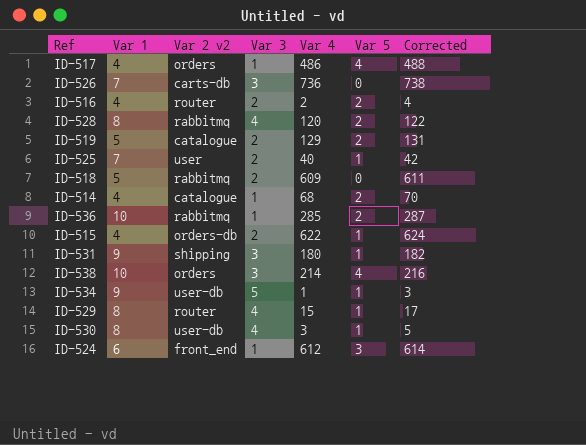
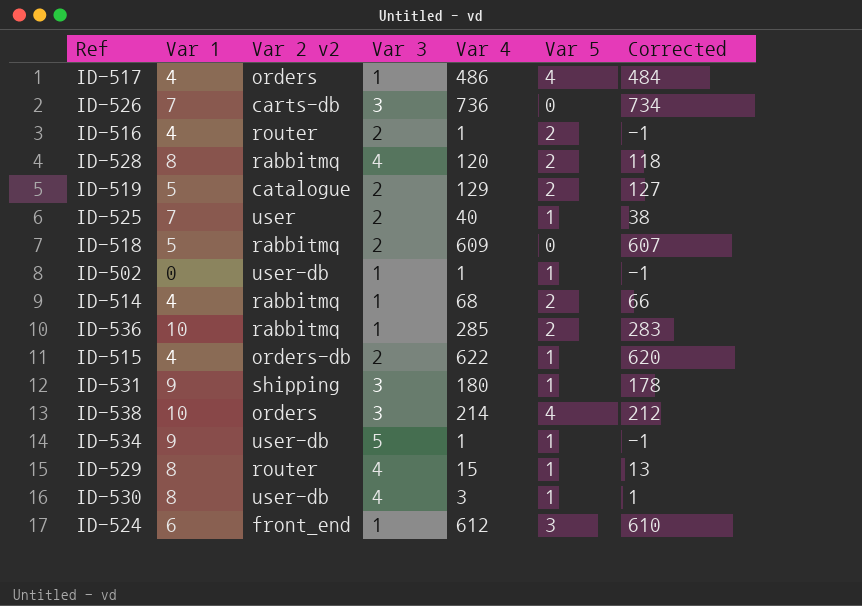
column Corrected | formula: [Var 4] + 2 -> [Var 4] - 2
ID-516 | Var 4: 2 -> 1
row ID-502: none -> 0 | user-db | 1 | 1 | 1 | -1
ID-514 | Var 2 v2: catalogue -> rabbitmq

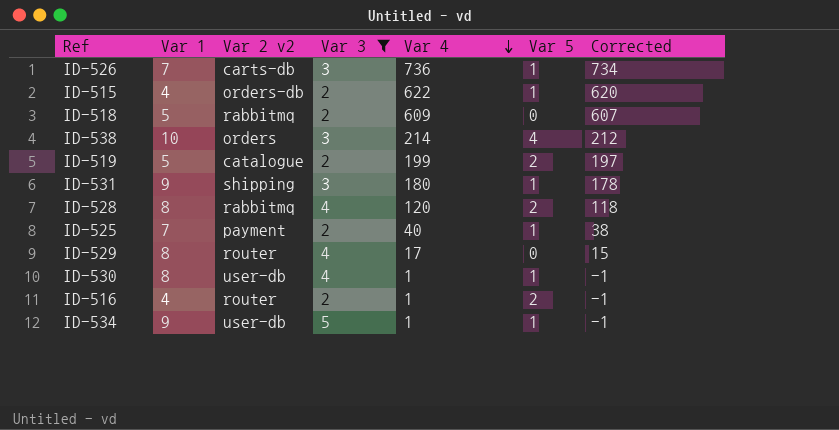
filter: none -> Var 3 != 1
row order: none -> Var 4 descending
ID-526 | Var 5: 0 -> 1
ID-519 | Var 4: 129 -> 199
ID-519 | Corrected: 127 -> 197
ID-525 | Var 2 v2: user -> payment
ID-529 | Var 4: 15 -> 17
ID-529 | Var 5: 1 -> 0
ID-529 | Corrected: 13 -> 15
ID-530 | Var 4: 3 -> 1
ID-530 | Corrected: 1 -> -1

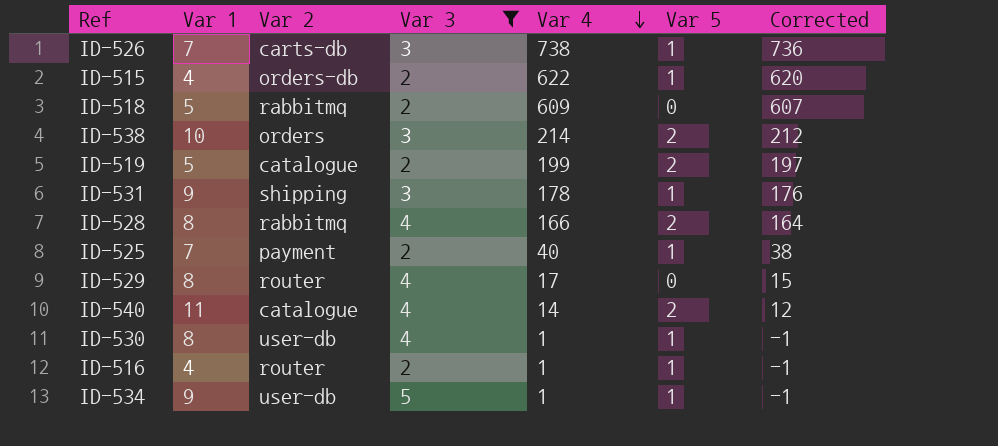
column name: Var 2 v2 -> Var 2
ID-526 | Var 4: 736 -> 738
ID-526 | Corrected: 734 -> 736
ID-538 | Var 5: 4 -> 2
ID-531 | Var 4: 180 -> 178
ID-531 | Corrected: 178 -> 176
ID-528 | Var 4: 120 -> 166
ID-528 | Corrected: 118 -> 164
row ID-540: none -> 11 | catalogue | 4 | 14 | 2 | 12
ID-516 | Var 5: 2 -> 1

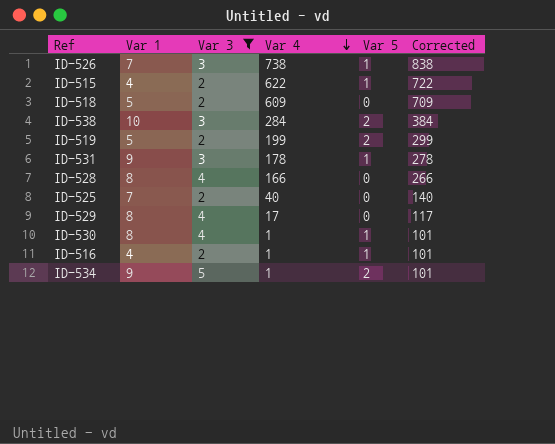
column Var 2 | position: 3 -> none
column Corrected | formula: [Var 4] - 2 -> [Var 4] + 100
row ID-540: 11 | catalogue | 4 | 14 | 2 | 12 -> none
ID-538 | Var 4: 214 -> 284
ID-528 | Var 5: 2 -> 0
ID-525 | Var 5: 1 -> 0
ID-534 | Var 5: 1 -> 2

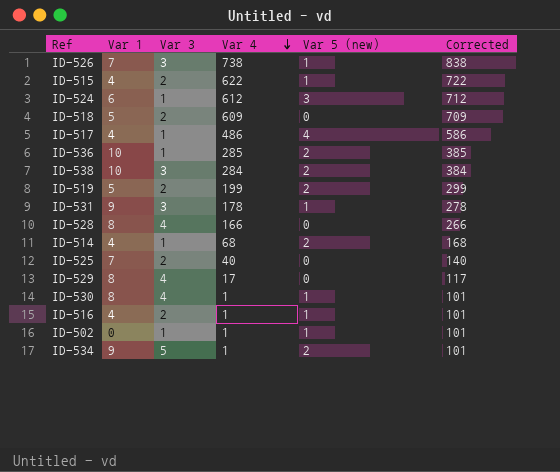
filter: Var 3 != 1 -> none
column name: Var 5 -> Var 5 (new)

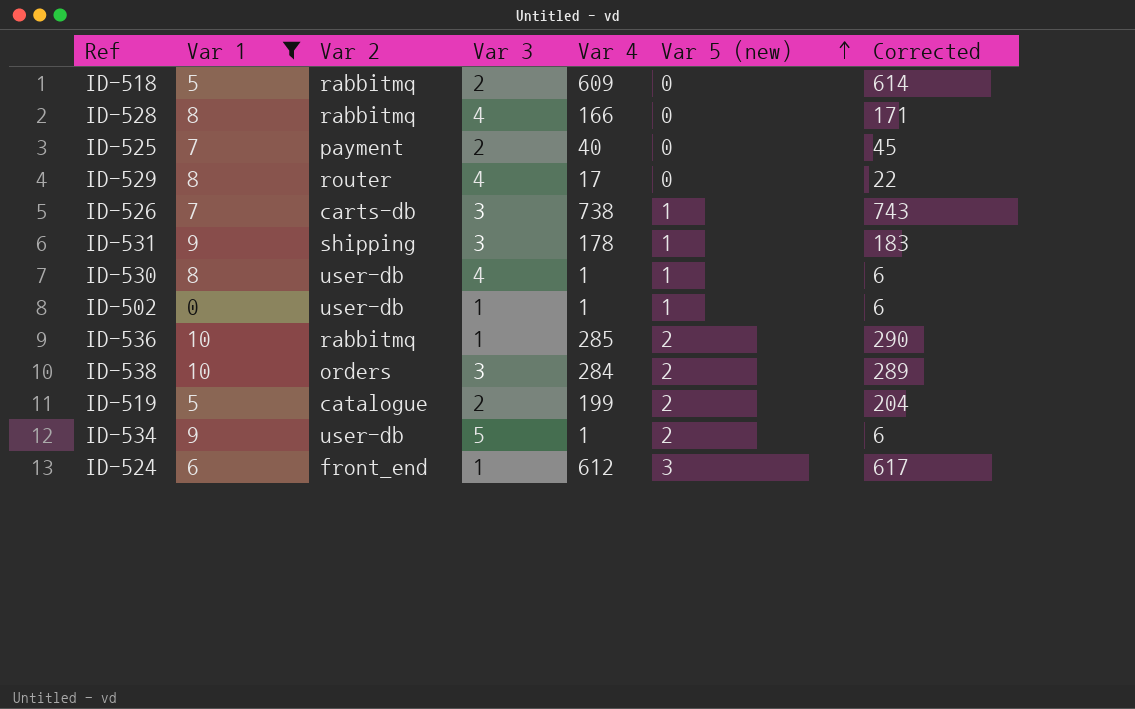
filter: none -> Var 1 != 4
row order: Var 4 descending -> Var 5 (new) ascending
column Var 2 | position: none -> 3
column Corrected | formula: [Var 4] + 100 -> [Var 4] + 5

